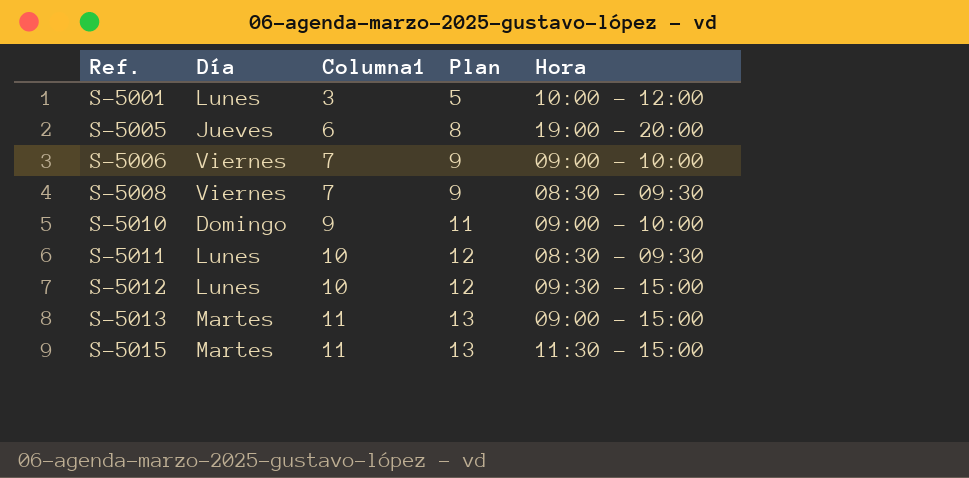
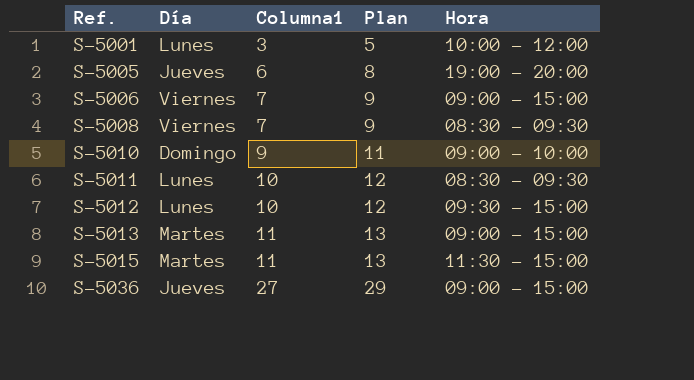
S-5006 | Hora: 09:00 - 10:00 -> 09:00 - 15:00
row S-5036: none -> Jueves | 27 | 29 | 09:00 - 15:00

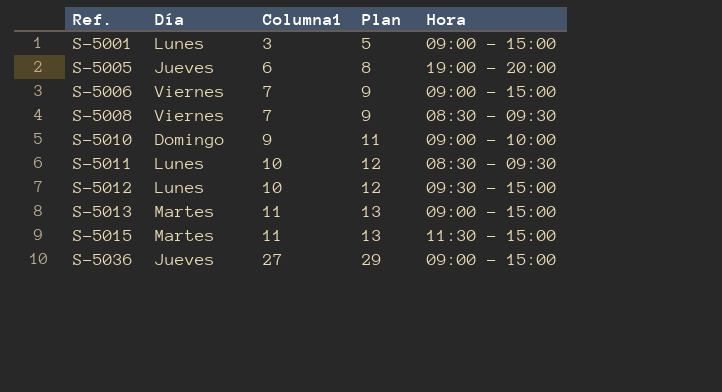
S-5001 | Hora: 10:00 - 12:00 -> 09:00 - 15:00

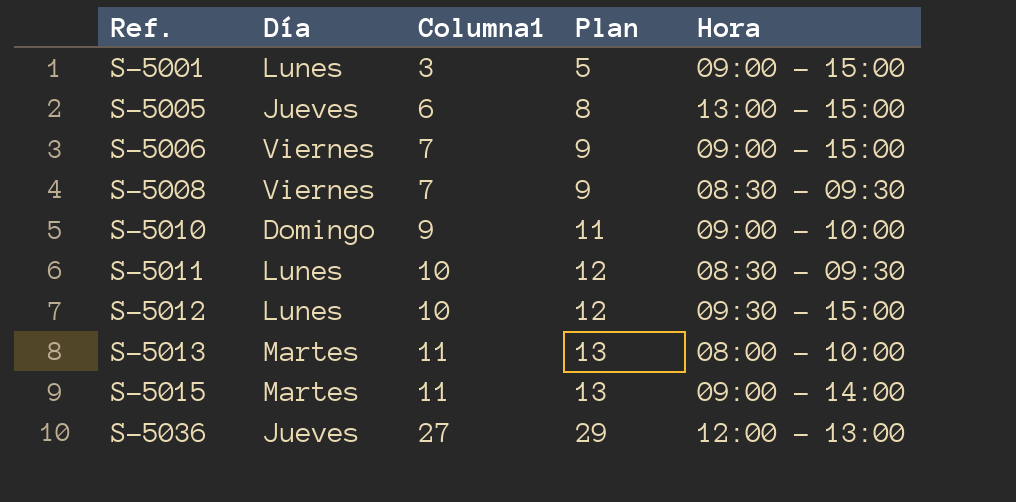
S-5005 | Hora: 19:00 - 20:00 -> 13:00 - 15:00
S-5013 | Hora: 09:00 - 15:00 -> 08:00 - 10:00
S-5015 | Hora: 11:30 - 15:00 -> 09:00 - 14:00
S-5036 | Hora: 09:00 - 15:00 -> 12:00 - 13:00

